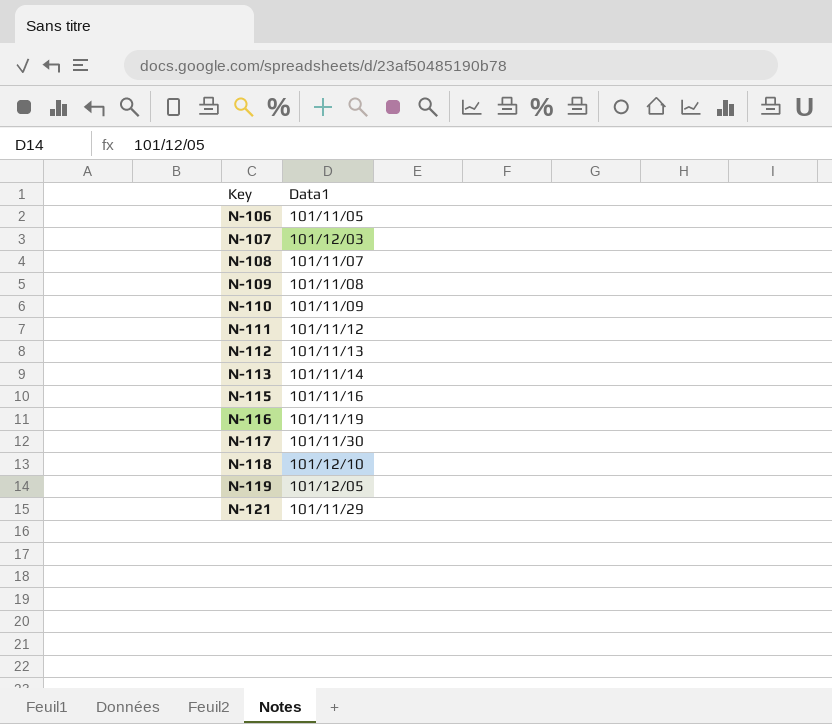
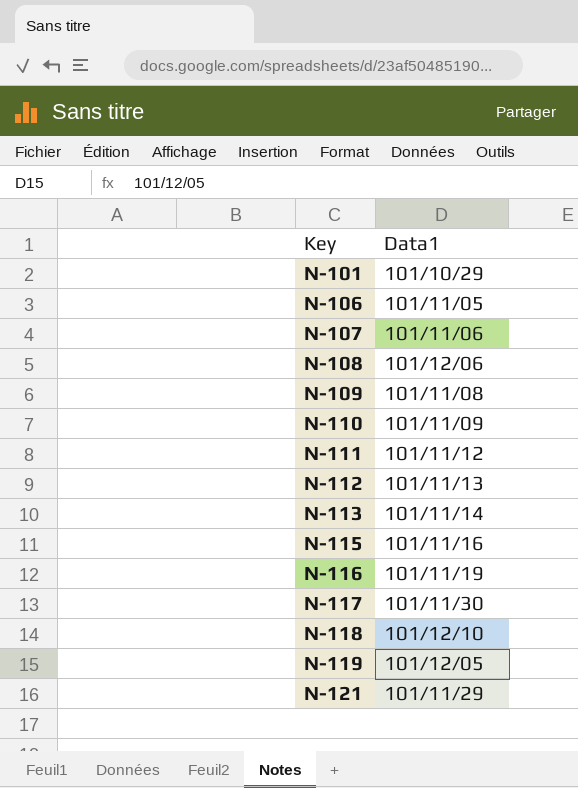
row N-101: none -> 101/10/29
N-107 | Data1: 101/12/03 -> 101/11/06
N-108 | Data1: 101/11/07 -> 101/12/06

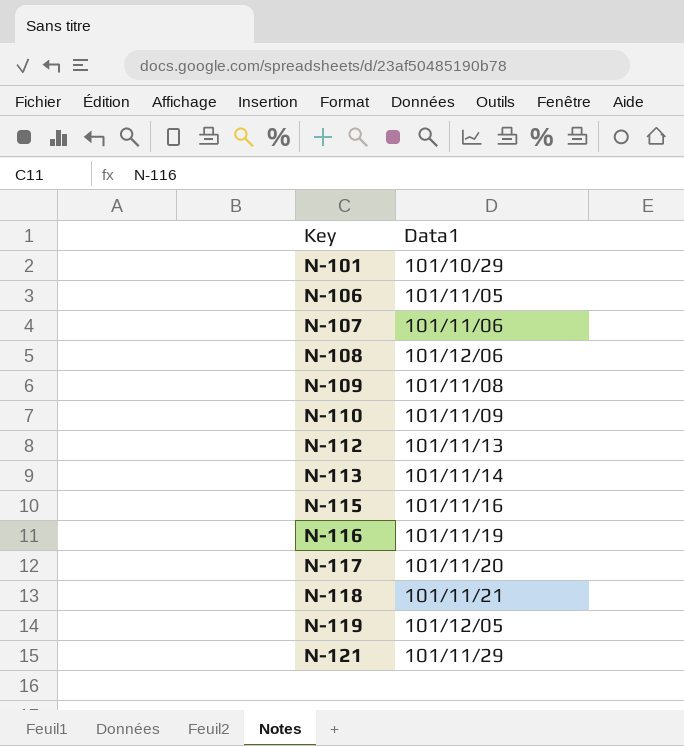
row N-111: 101/11/12 -> none
N-117 | Data1: 101/11/30 -> 101/11/20
N-118 | Data1: 101/12/10 -> 101/11/21

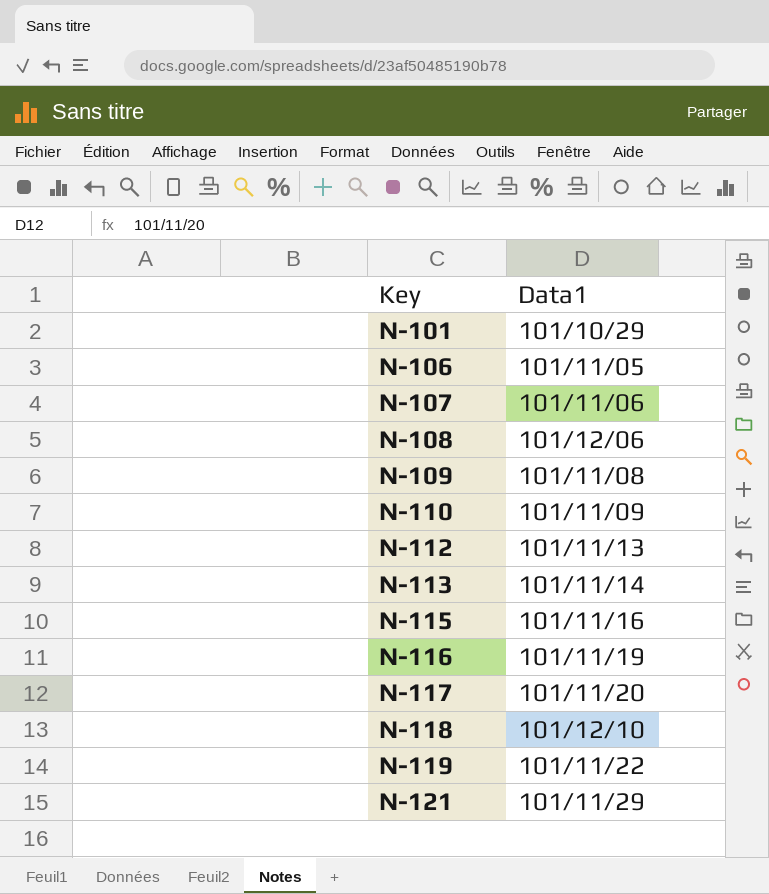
N-118 | Data1: 101/11/21 -> 101/12/10
N-119 | Data1: 101/12/05 -> 101/11/22

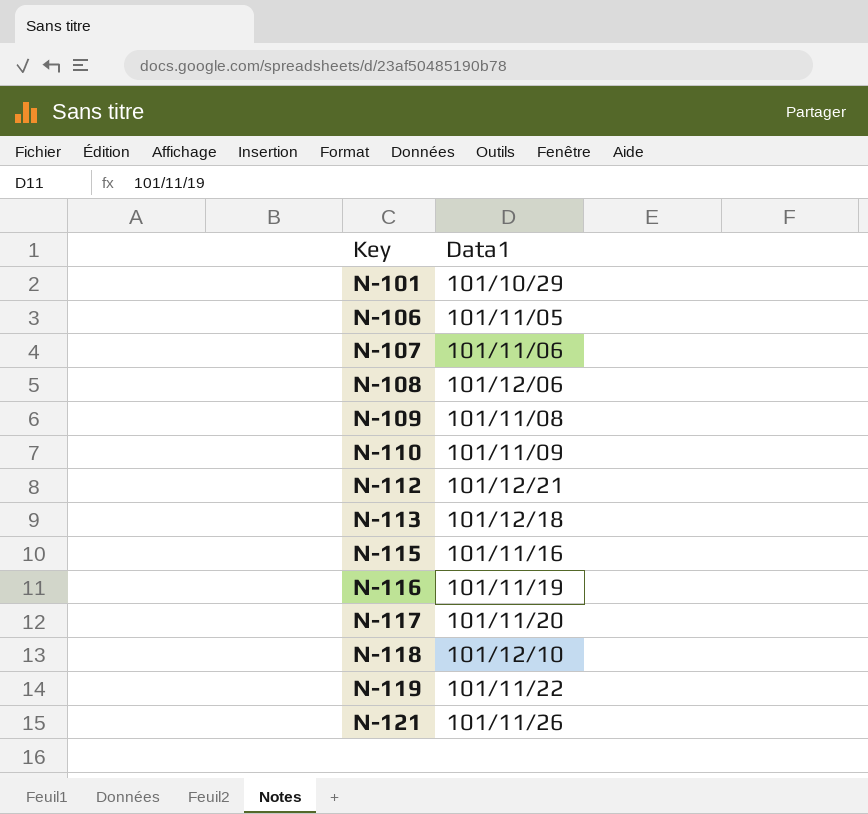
N-112 | Data1: 101/11/13 -> 101/12/21
N-113 | Data1: 101/11/14 -> 101/12/18
N-121 | Data1: 101/11/29 -> 101/11/26

